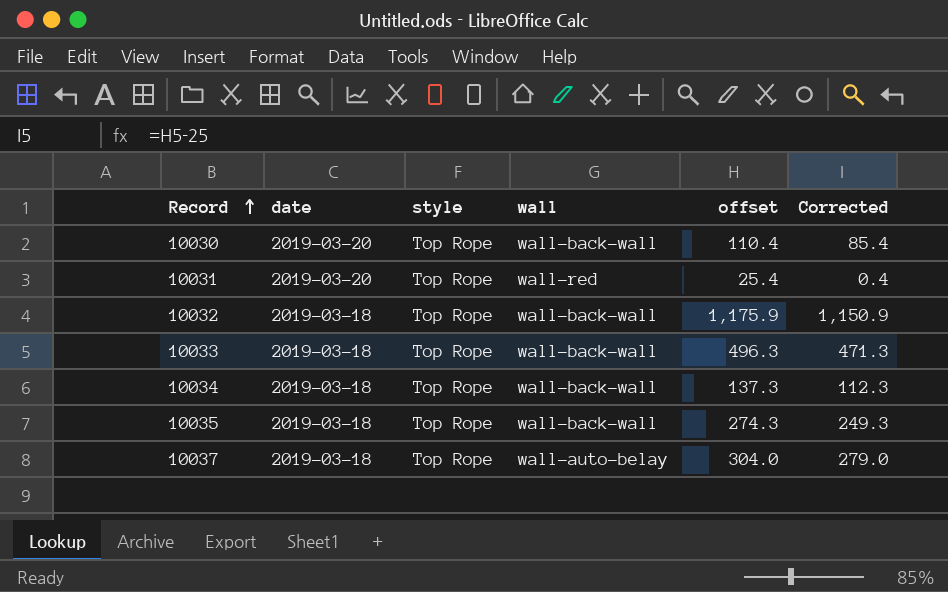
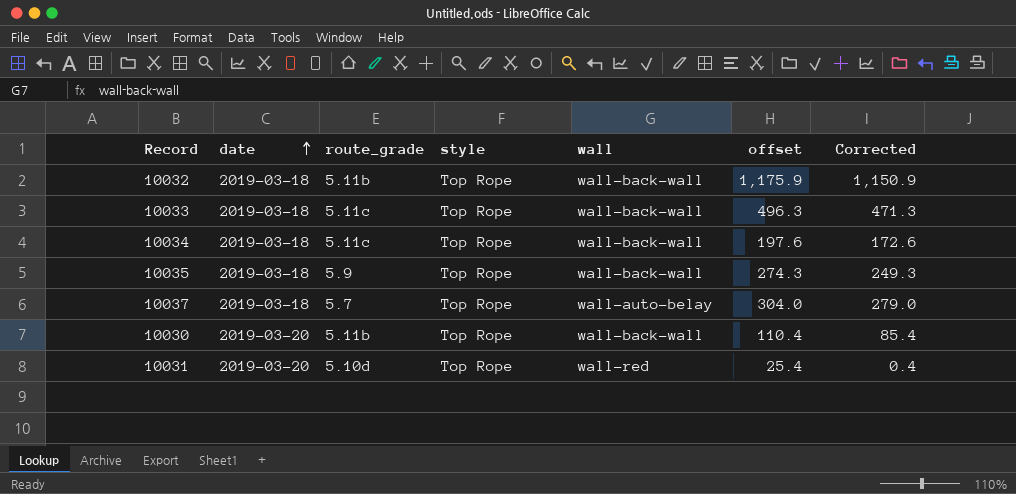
row order: Record ascending -> date ascending
column route_grade | position: none -> 3
10034 | offset: 137.3 -> 197.6
10034 | Corrected: 112.3 -> 172.6

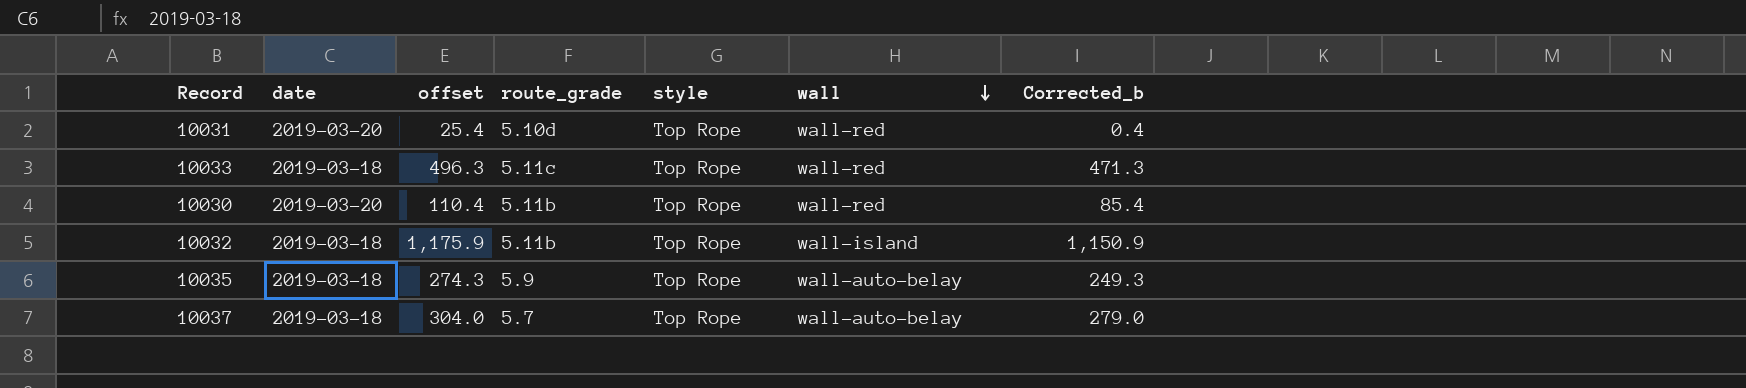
row order: date ascending -> wall descending
column offset | position: 6 -> 3
column name: Corrected -> Corrected_b
row 10034: 2019-03-18 | 5.11c | Top Rope | wall-back-wall | 197.6 | 172.6 -> none
10033 | wall: wall-back-wall -> wall-red
10030 | wall: wall-back-wall -> wall-red
10032 | wall: wall-back-wall -> wall-island
10035 | wall: wall-back-wall -> wall-auto-belay

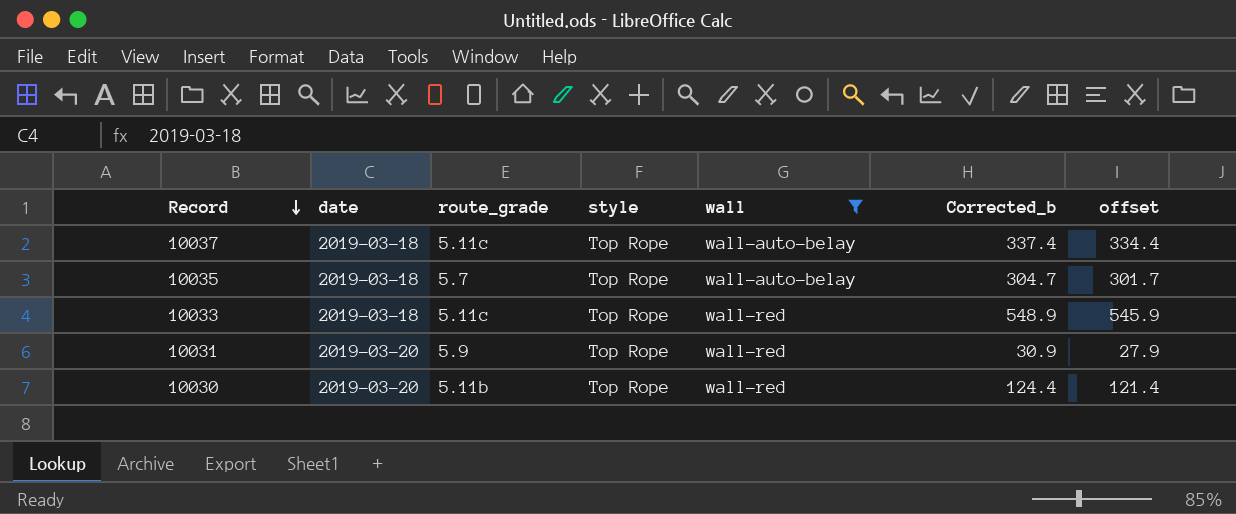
filter: none -> wall != wall-island
row order: wall descending -> Record descending
column Corrected_b | formula: [offset] - 25 -> [offset] + 3
column offset | position: 3 -> 7
10037 | route_grade: 5.7 -> 5.11c
10037 | offset: 304.0 -> 334.4
10035 | route_grade: 5.9 -> 5.7
10035 | offset: 274.3 -> 301.7
10033 | offset: 496.3 -> 545.9
10031 | route_grade: 5.10d -> 5.9
10031 | offset: 25.4 -> 27.9
10030 | offset: 110.4 -> 121.4

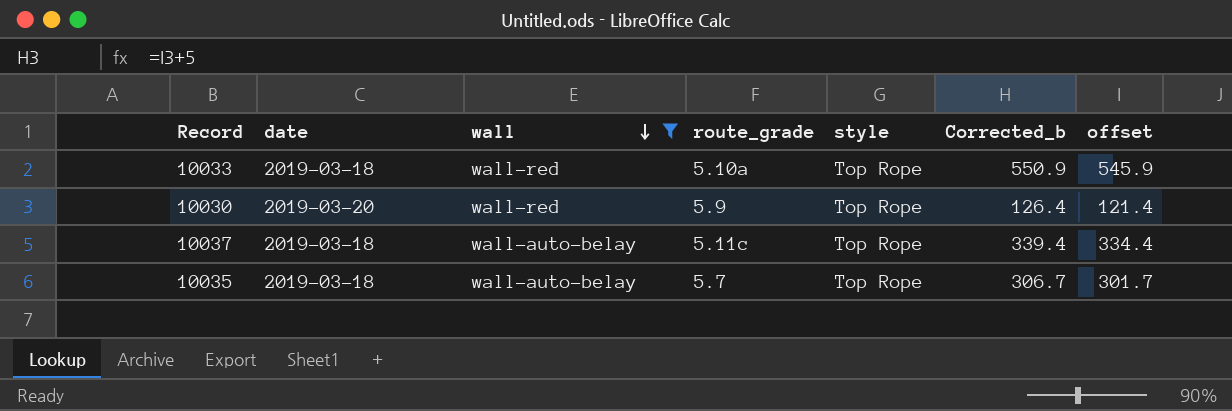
row order: Record descending -> wall descending
column wall | position: 5 -> 3
column Corrected_b | formula: [offset] + 3 -> [offset] + 5
row 10031: 2019-03-20 | 5.9 | Top Rope | wall-red | 30.9 | 27.9 -> none
10033 | route_grade: 5.11c -> 5.10a
10030 | route_grade: 5.11b -> 5.9

